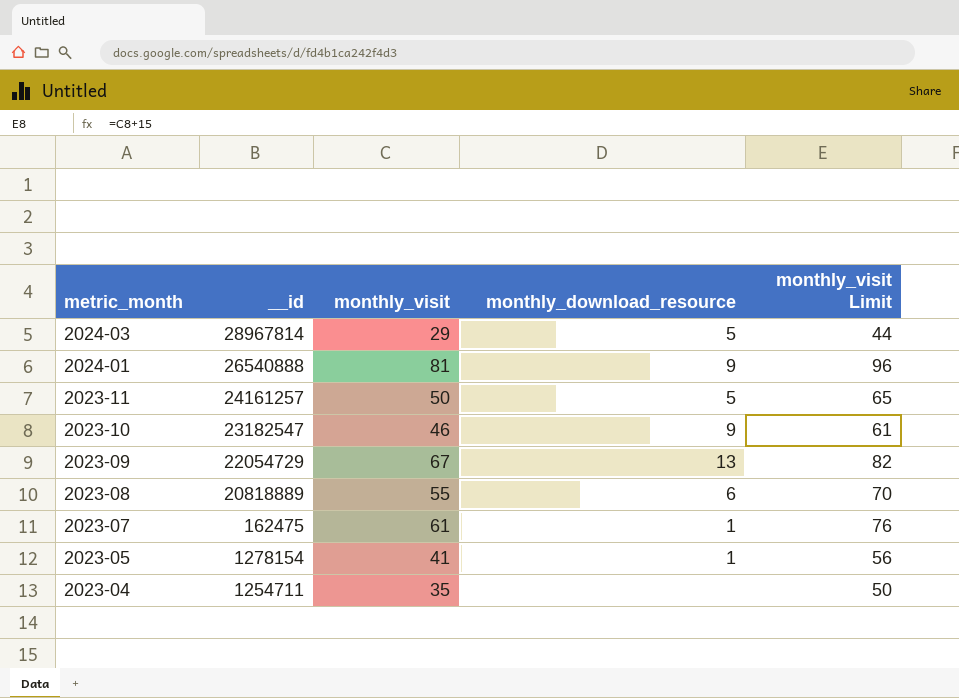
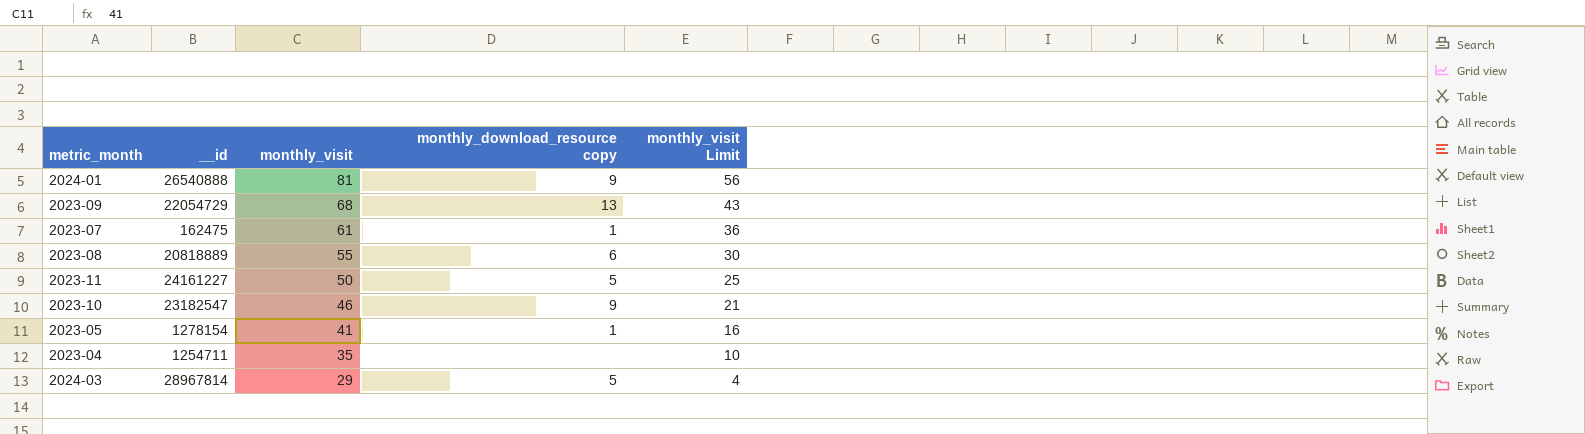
row order: metric_month descending -> monthly_visit descending
column name: monthly_download_resource -> monthly_download_resource copy
column monthly_visit Limit | formula: [monthly_visit] + 15 -> [monthly_visit] - 25
2023-09 | monthly_visit: 67 -> 68
2023-11 | __id: 24161257 -> 24161227

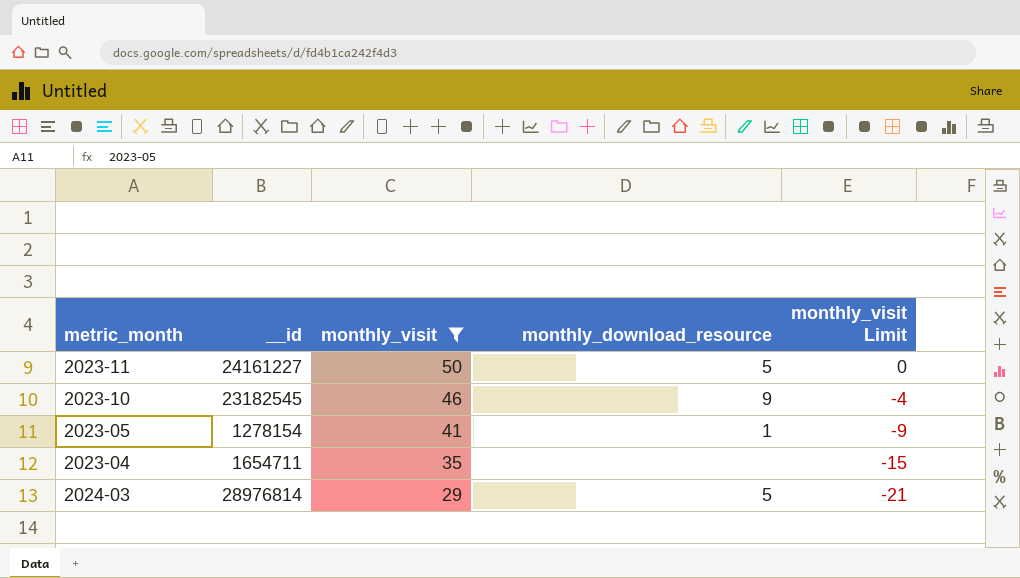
filter: none -> monthly_visit <= 50
column name: monthly_download_resource copy -> monthly_download_resource
column monthly_visit Limit | formula: [monthly_visit] - 25 -> [monthly_visit] - 50
2023-10 | __id: 23182547 -> 23182545
2023-04 | __id: 1254711 -> 1654711
2024-03 | __id: 28967814 -> 28976814

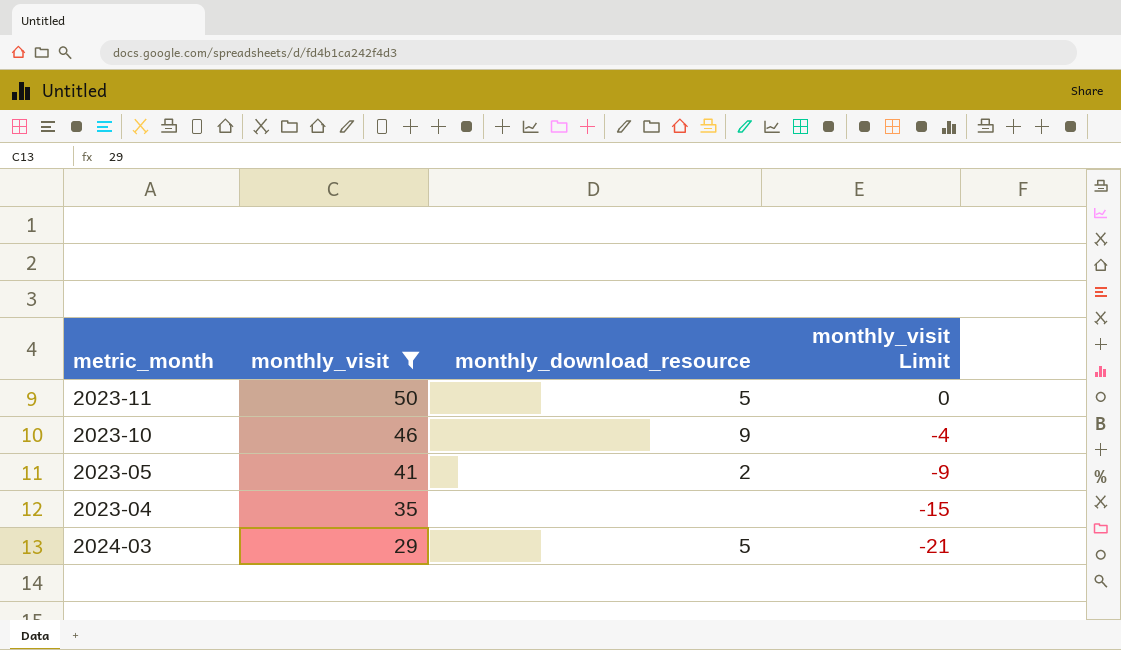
column __id | position: 2 -> none
2023-05 | monthly_download_resource: 1 -> 2

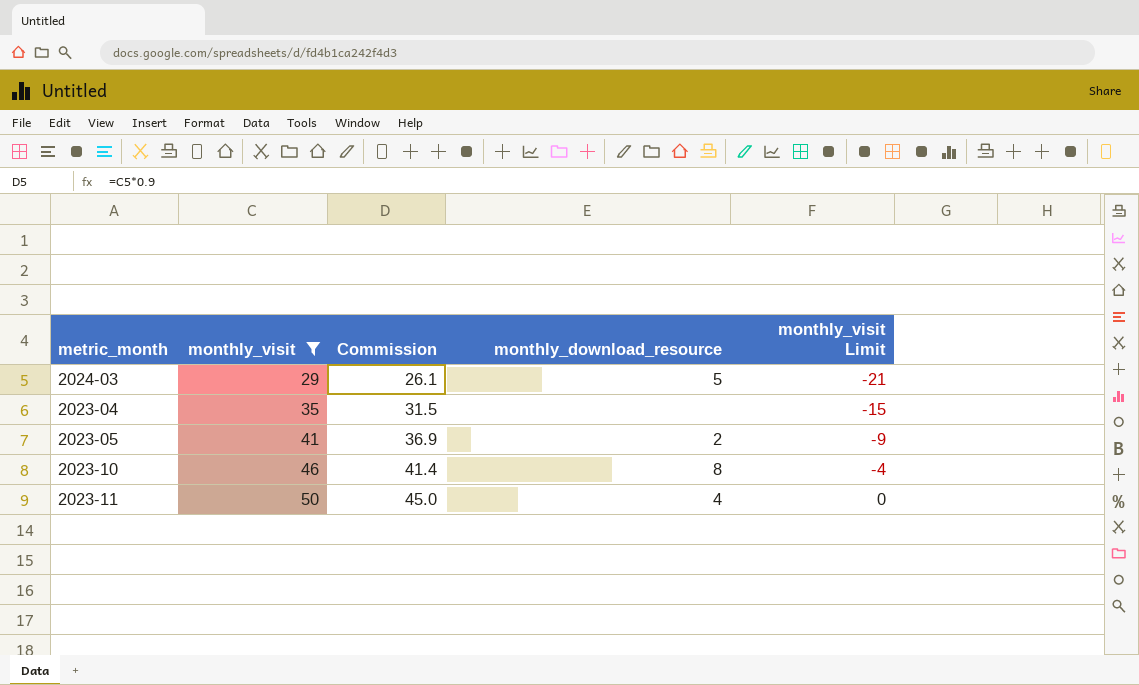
row order: monthly_visit descending -> monthly_visit ascending
column Commission | formula: none -> [monthly_visit] * 0.9
2023-10 | monthly_download_resource: 9 -> 8
2023-11 | monthly_download_resource: 5 -> 4

